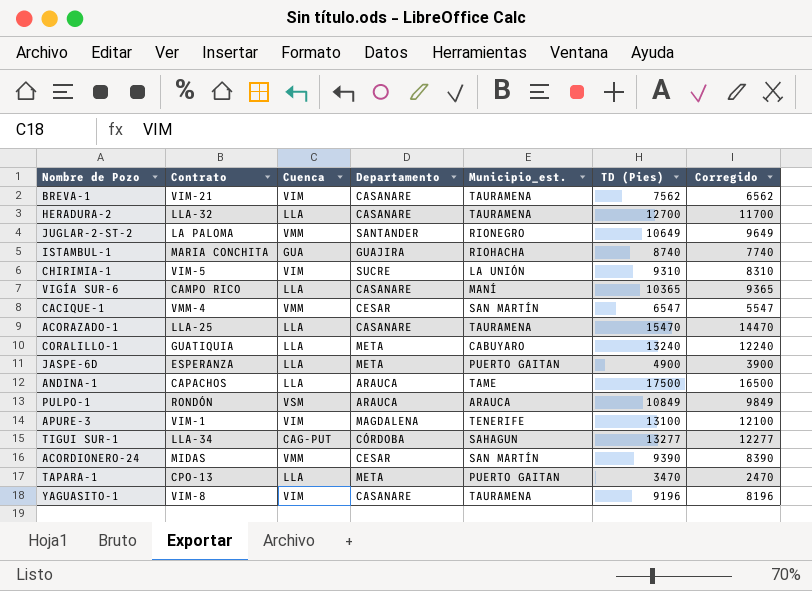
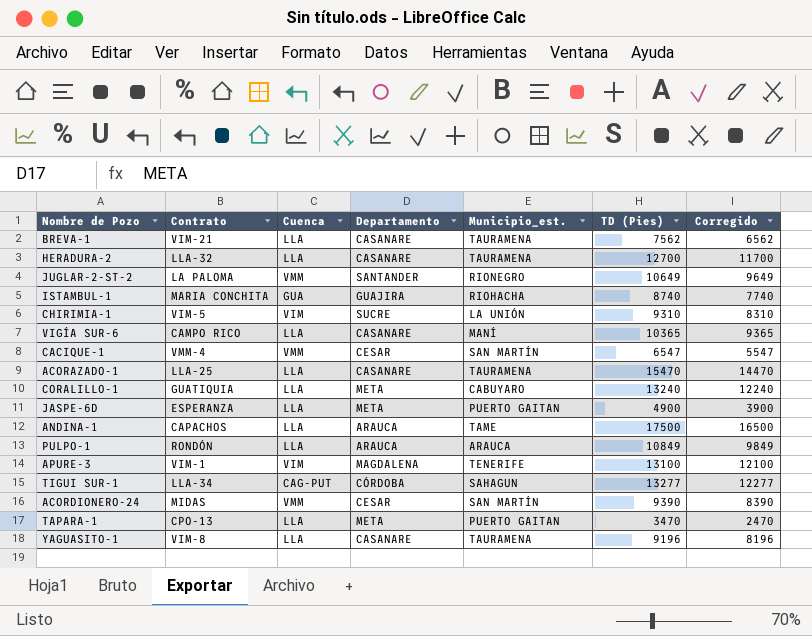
BREVA-1 | Cuenca: VIM -> LLA
PULPO-1 | Cuenca: VSM -> LLA
YAGUASITO-1 | Cuenca: VIM -> LLA

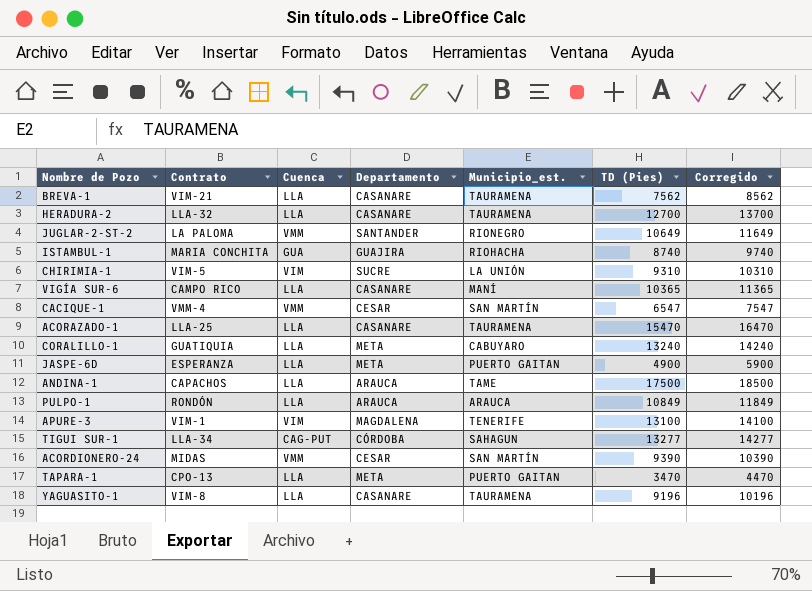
column Corregido | formula: [TD (Pies)] - 1000 -> [TD (Pies)] + 1000

